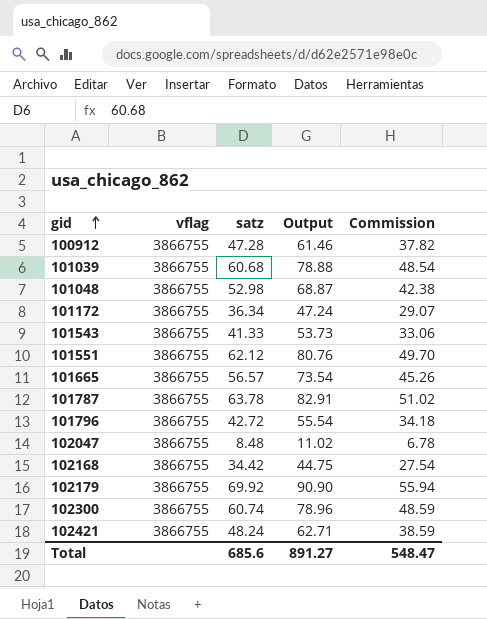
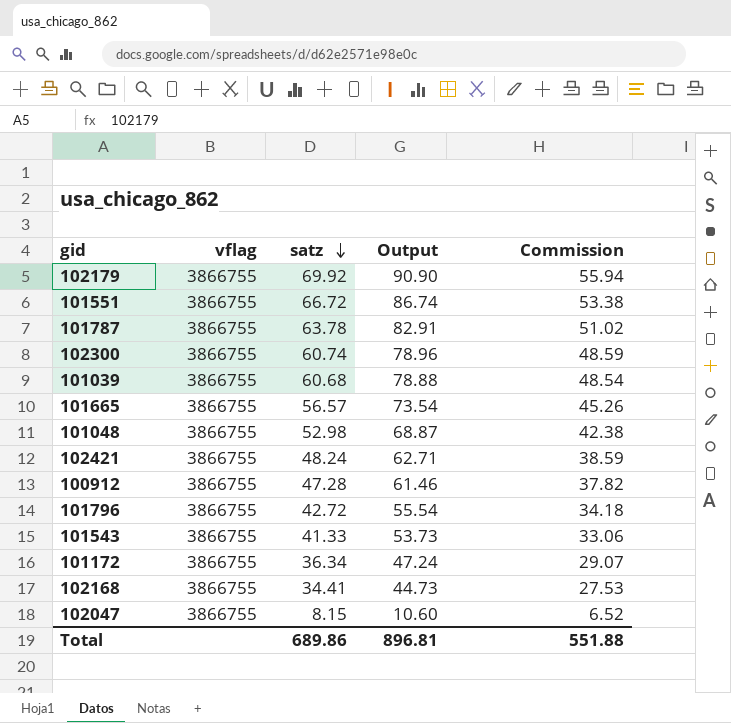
row order: gid ascending -> satz descending
101551 | satz: 62.12 -> 66.72
101551 | Output: 80.76 -> 86.74
101551 | Commission: 49.70 -> 53.38
102168 | satz: 34.42 -> 34.41
102168 | Output: 44.75 -> 44.73
102168 | Commission: 27.54 -> 27.53
102047 | satz: 8.48 -> 8.15
102047 | Output: 11.02 -> 10.60
102047 | Commission: 6.78 -> 6.52
Total | satz: 685.6 -> 689.86
Total | Output: 891.27 -> 896.81
Total | Commission: 548.47 -> 551.88

